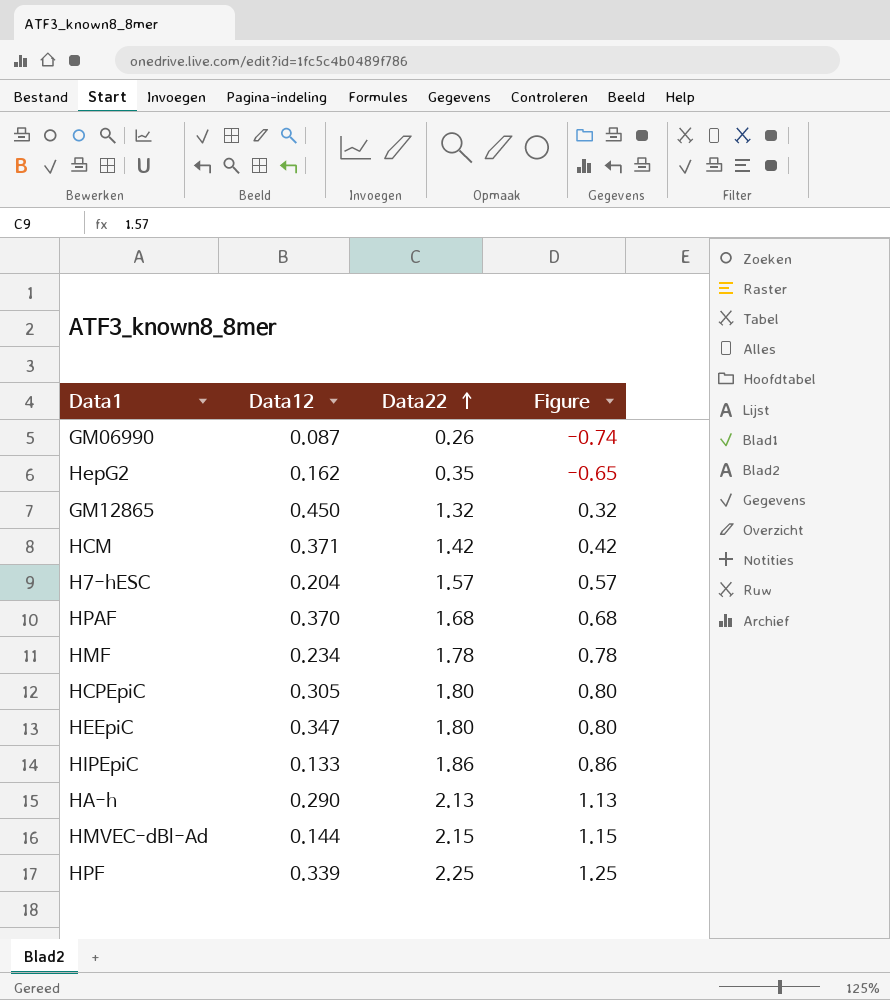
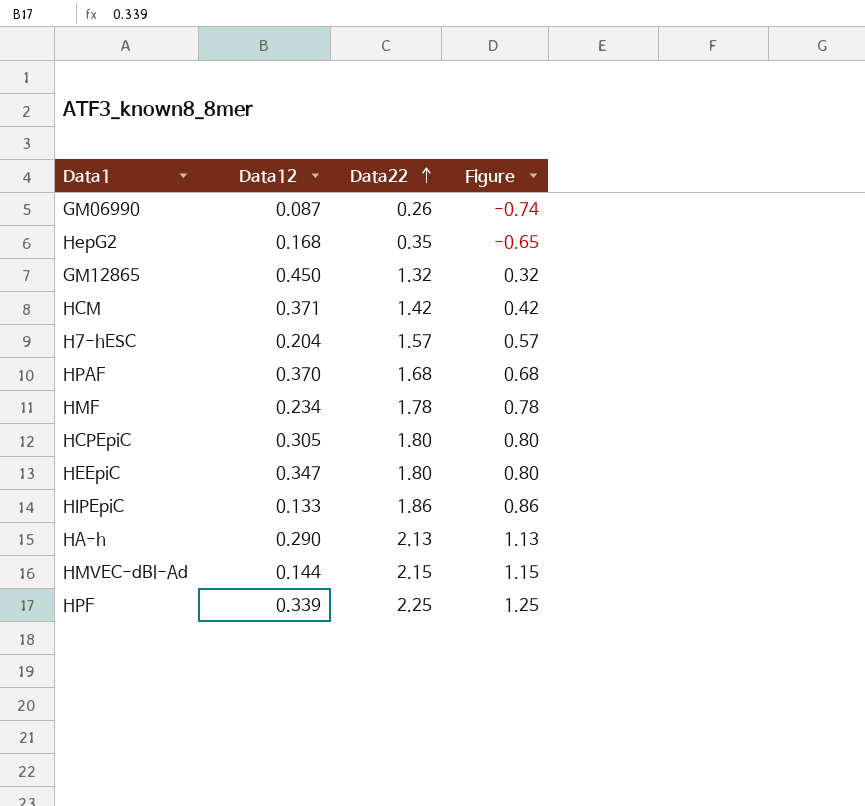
HepG2 | Data12: 0.162 -> 0.168

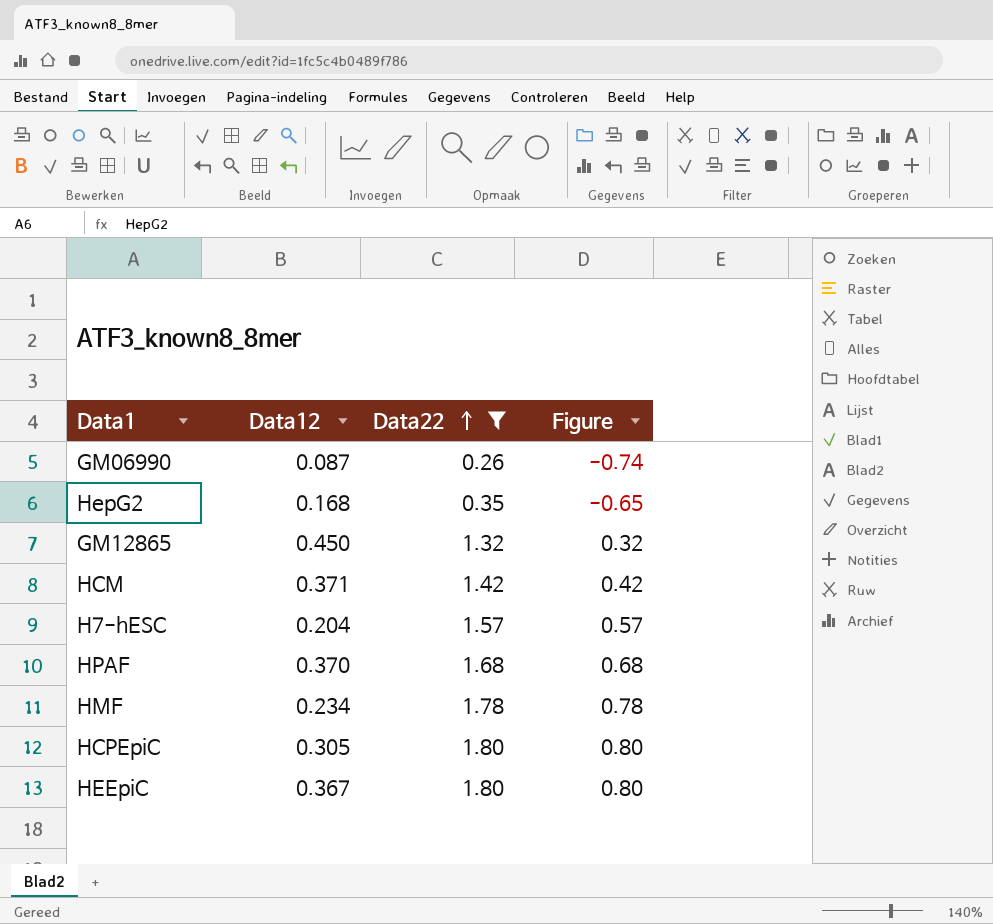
filter: none -> Data22 <= 1.80
HEEpiC | Data12: 0.347 -> 0.367

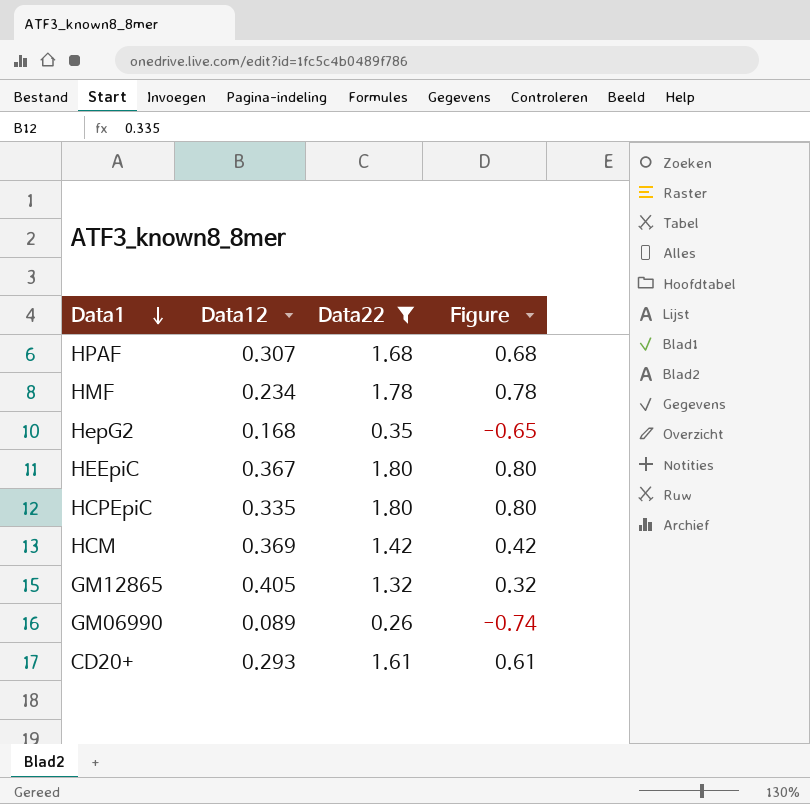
row order: Data22 ascending -> Data1 descending
row H7-hESC: 0.204 | 1.57 | 0.57 -> none
HPAF | Data12: 0.370 -> 0.307
HCPEpiC | Data12: 0.305 -> 0.335
HCM | Data12: 0.371 -> 0.369
GM12865 | Data12: 0.450 -> 0.405
GM06990 | Data12: 0.087 -> 0.089
row CD20+: none -> 0.293 | 1.61 | 0.61

